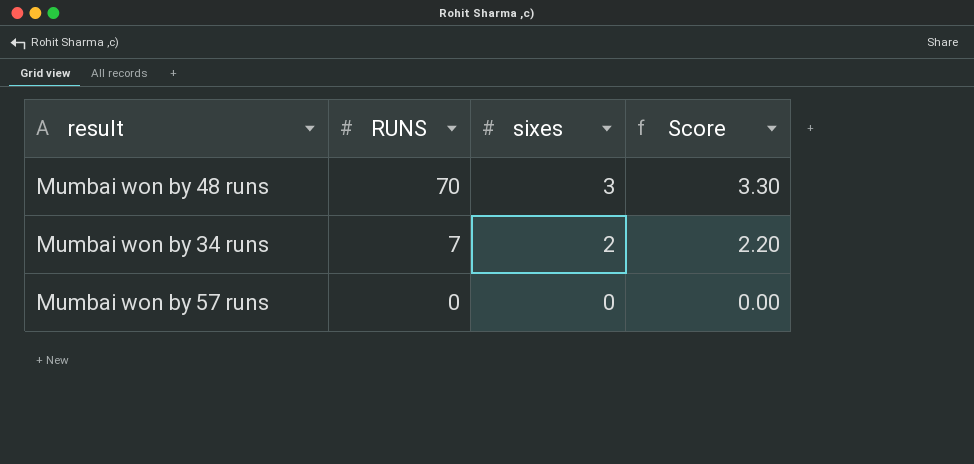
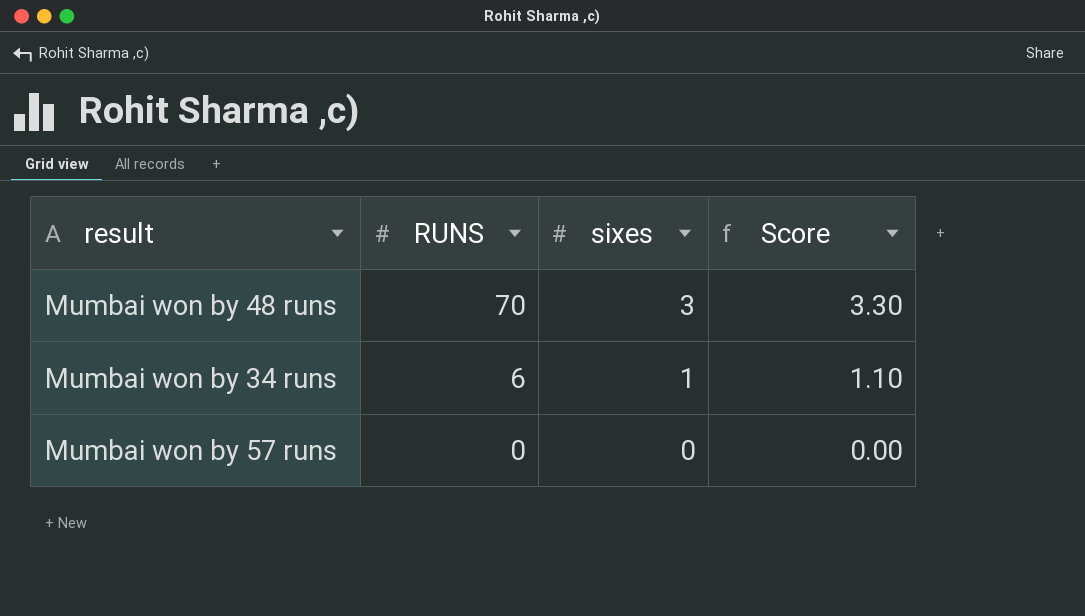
Mumbai won by 34 runs | RUNS: 7 -> 6
Mumbai won by 34 runs | sixes: 2 -> 1
Mumbai won by 34 runs | Score: 2.20 -> 1.10

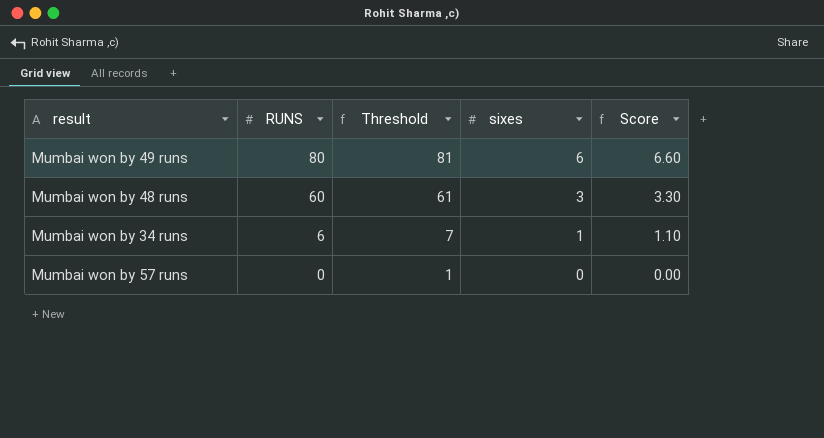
column Threshold | formula: none -> [RUNS] + 1
row Mumbai won by 49 runs: none -> 80 | 81 | 6 | 6.60
Mumbai won by 48 runs | RUNS: 70 -> 60

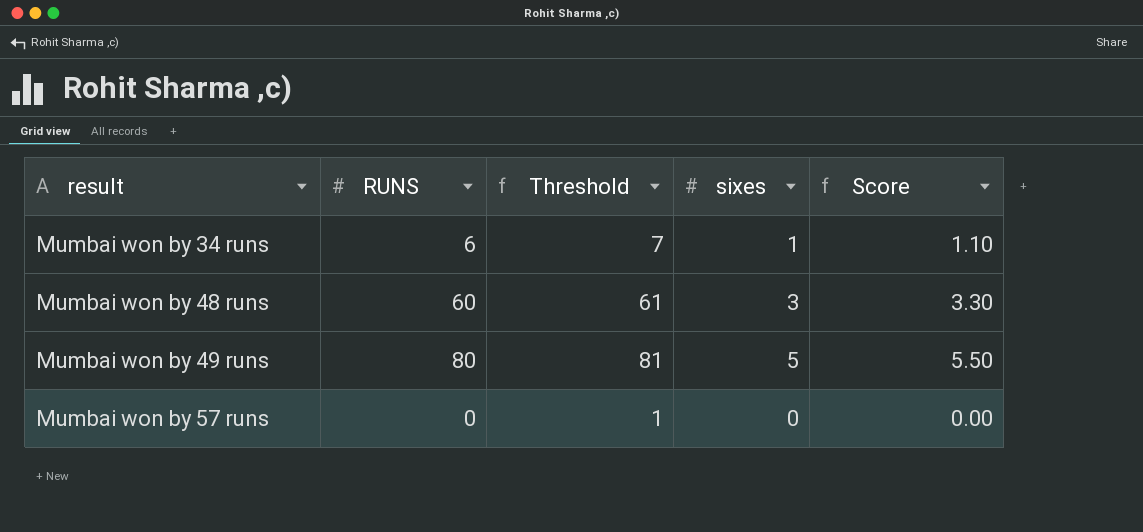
row order: RUNS descending -> result ascending
Mumbai won by 49 runs | sixes: 6 -> 5
Mumbai won by 49 runs | Score: 6.60 -> 5.50

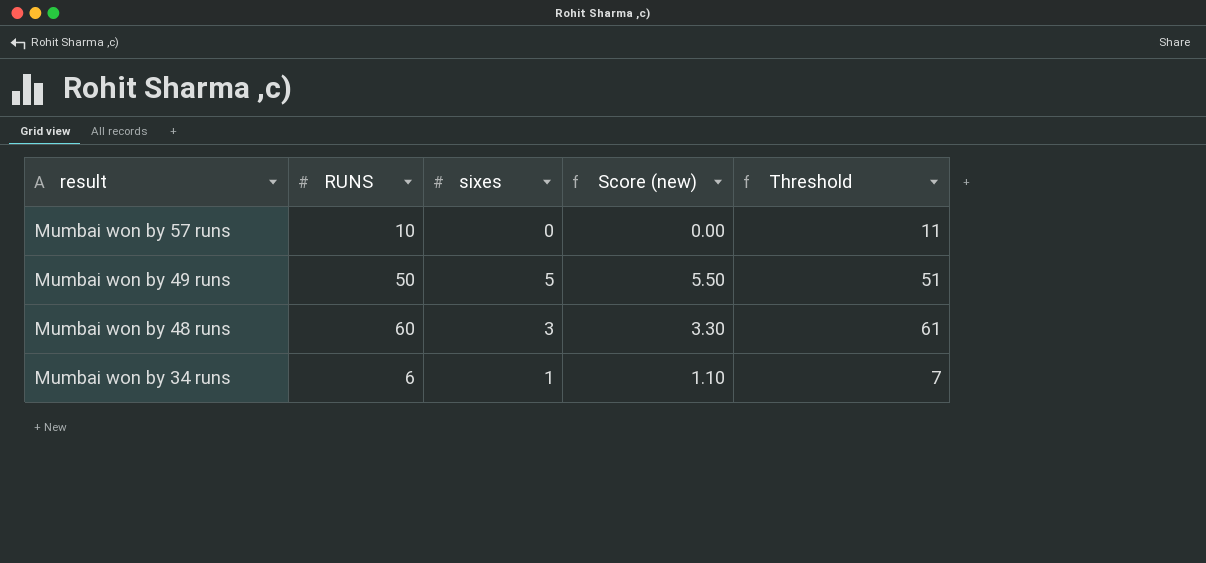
row order: result ascending -> result descending
column name: Score -> Score (new)
column Threshold | position: 3 -> 5
Mumbai won by 57 runs | RUNS: 0 -> 10
Mumbai won by 57 runs | Threshold: 1 -> 11
Mumbai won by 49 runs | RUNS: 80 -> 50
Mumbai won by 49 runs | Threshold: 81 -> 51

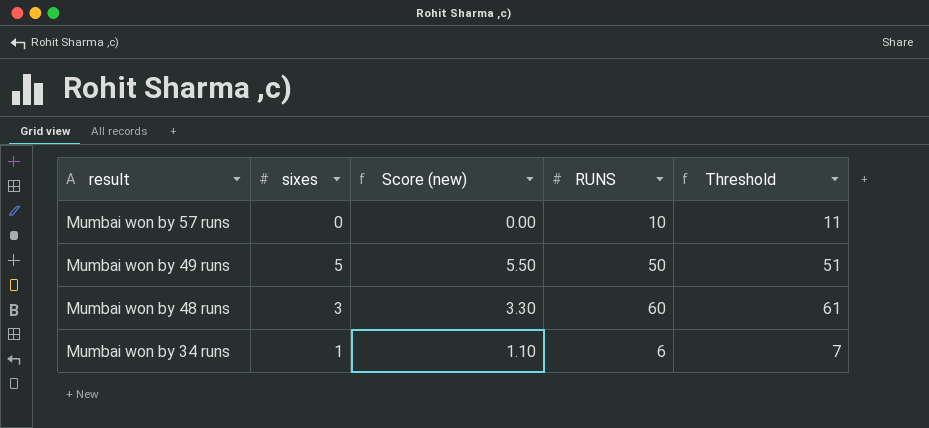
column RUNS | position: 2 -> 4

